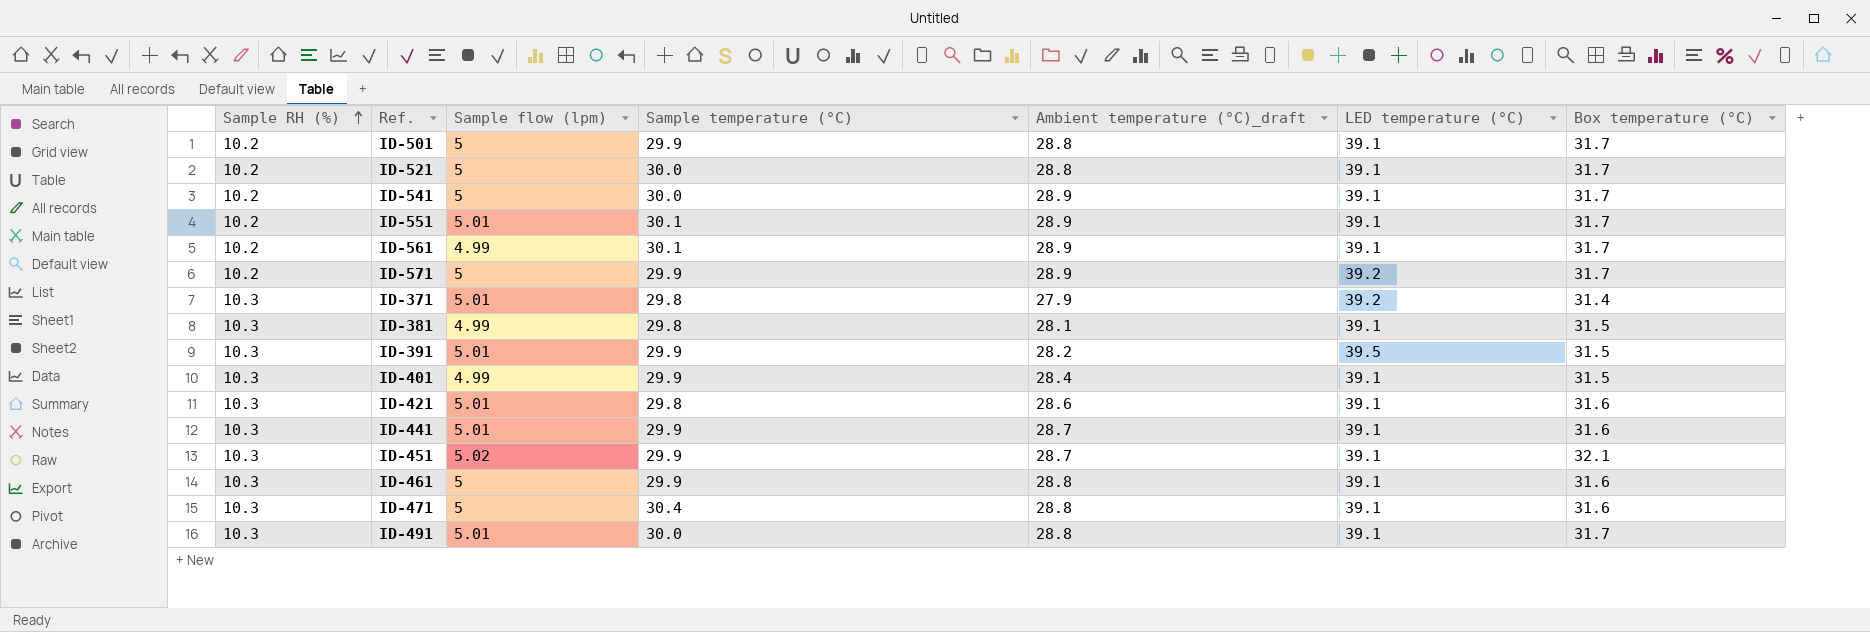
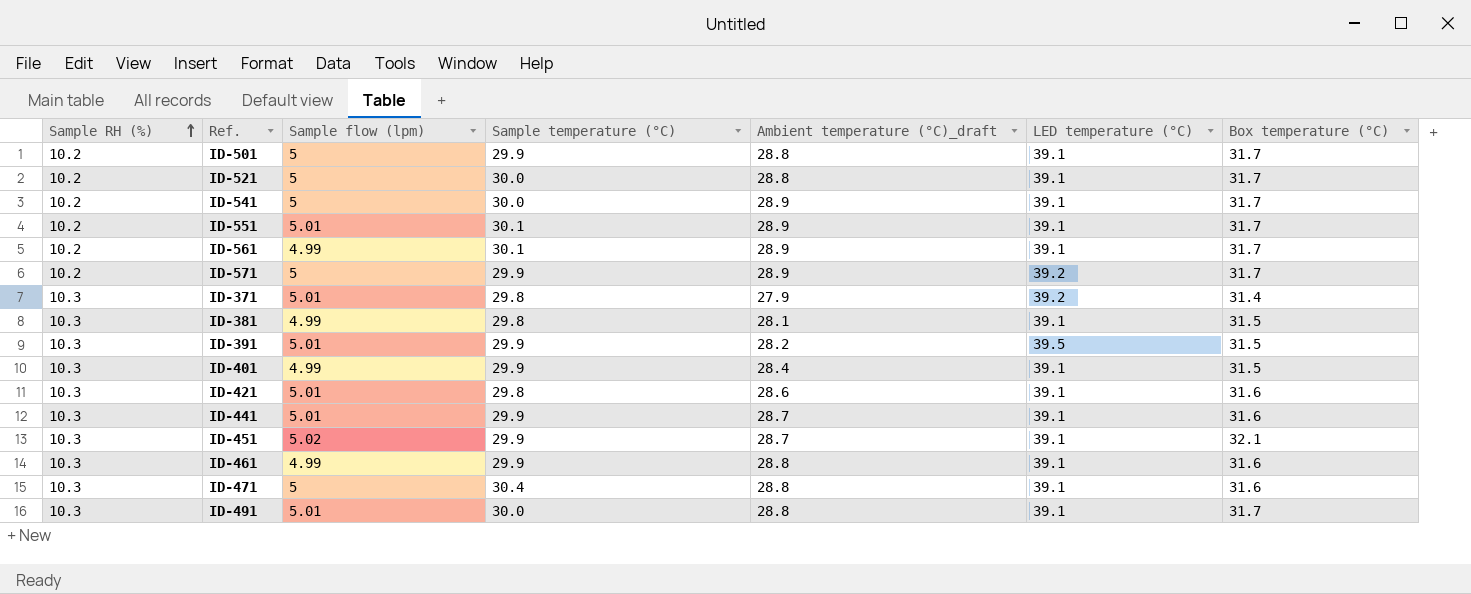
ID-461 | Sample flow (lpm): 5 -> 4.99

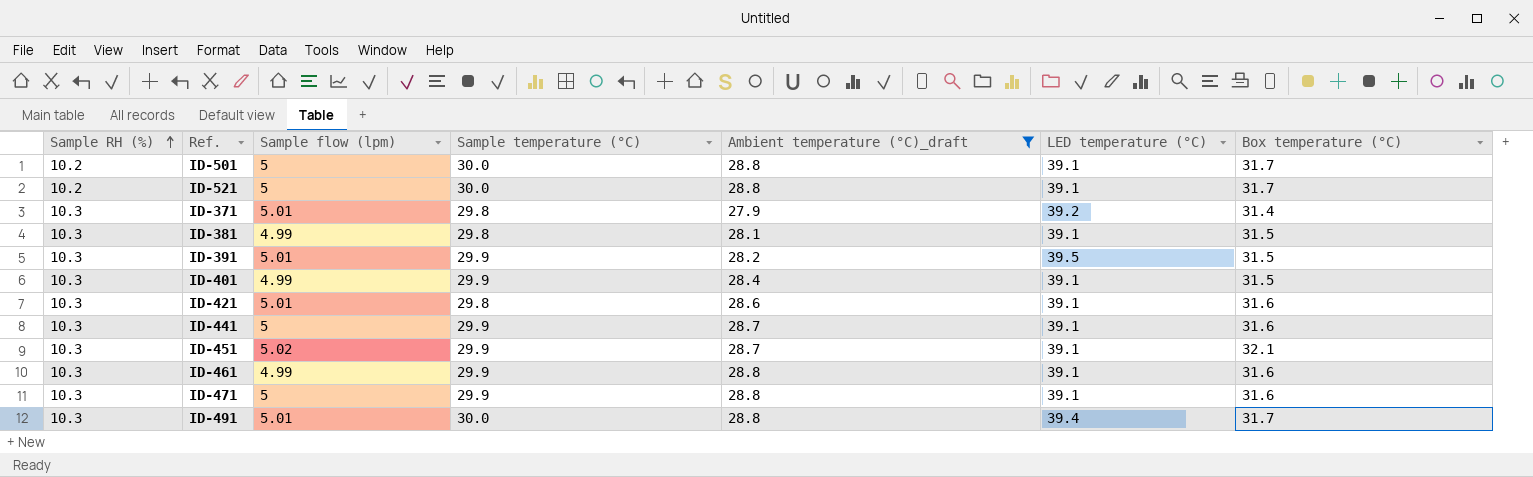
filter: none -> Ambient temperature (°C)_draft != 28.9
ID-501 | Sample temperature (°C): 29.9 -> 30.0
ID-441 | Sample flow (lpm): 5.01 -> 5
ID-471 | Sample temperature (°C): 30.4 -> 29.9
ID-491 | LED temperature (°C): 39.1 -> 39.4

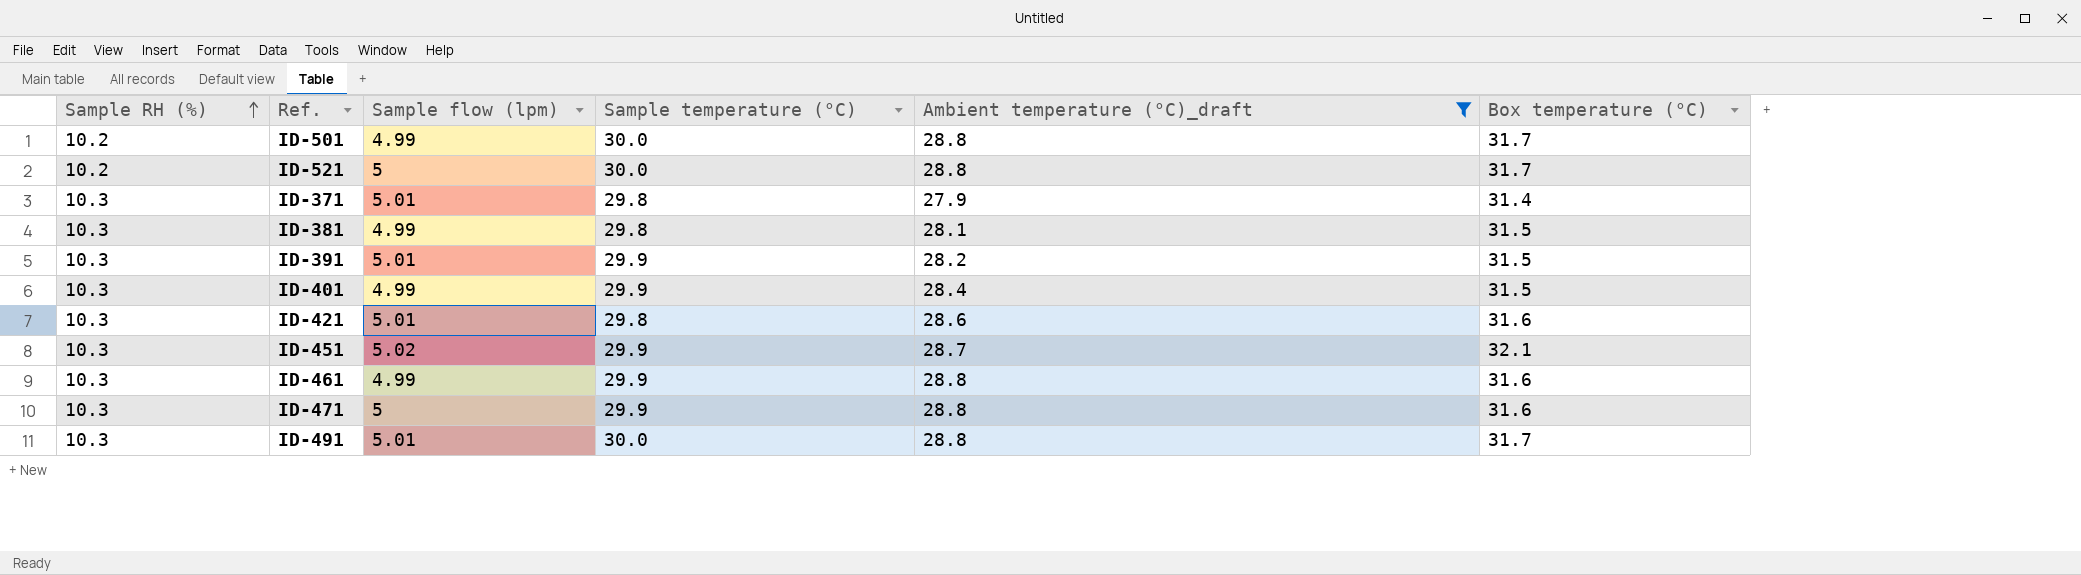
column LED temperature (°C) | position: 6 -> none
row ID-441: 10.3 | 5 | 29.9 | 28.7 | 39.1 | 31.6 -> none
ID-501 | Sample flow (lpm): 5 -> 4.99

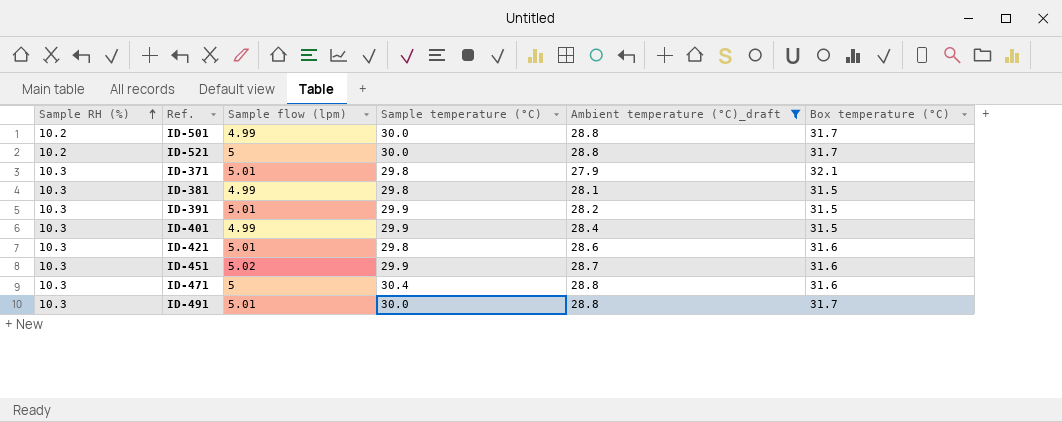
row ID-461: 10.3 | 4.99 | 29.9 | 28.8 | 31.6 -> none
ID-371 | Box temperature (°C): 31.4 -> 32.1
ID-451 | Box temperature (°C): 32.1 -> 31.6
ID-471 | Sample temperature (°C): 29.9 -> 30.4

